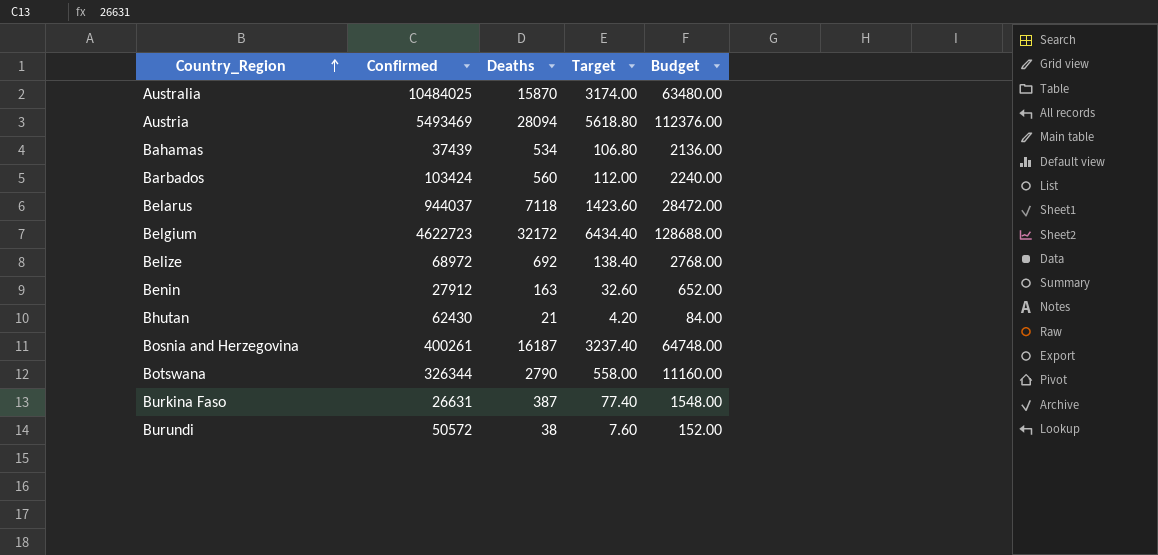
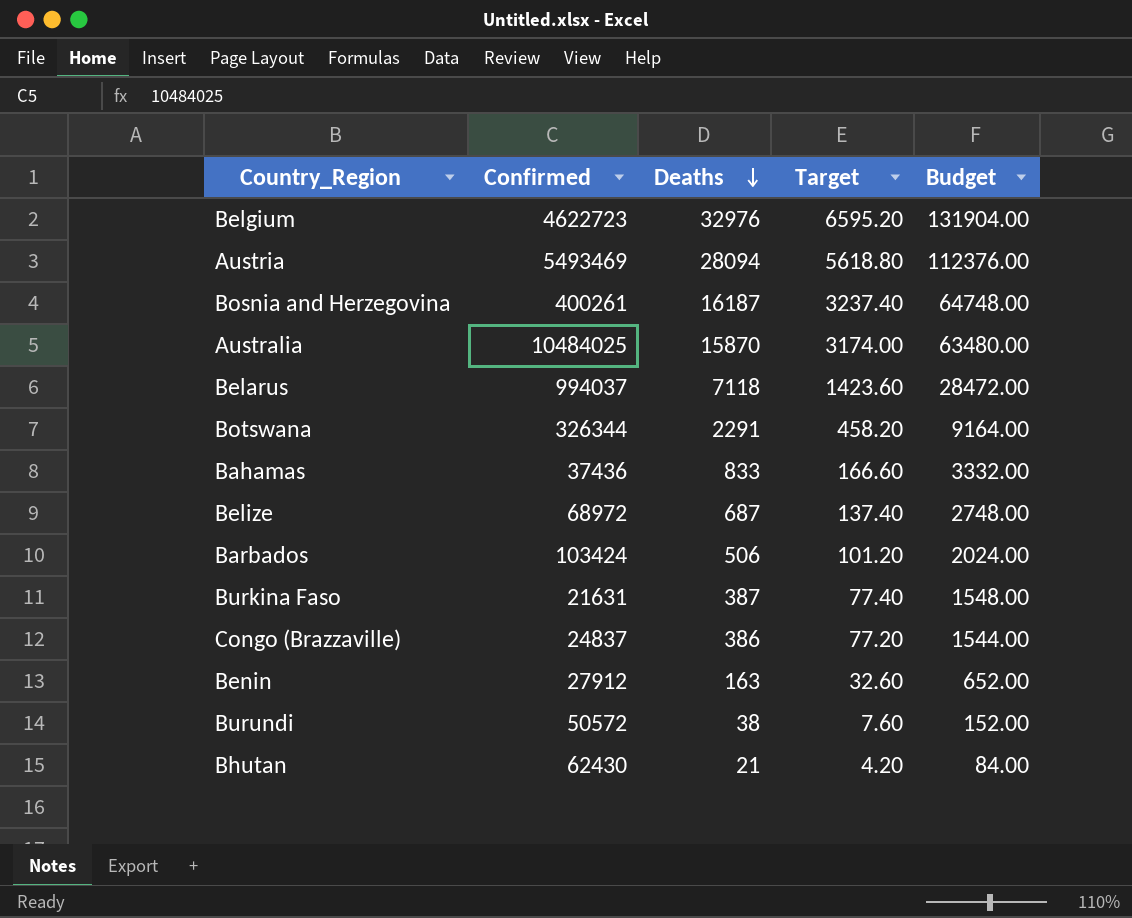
row order: Country_Region ascending -> Deaths descending
Belgium | Deaths: 32172 -> 32976
Belgium | Target: 6434.40 -> 6595.20
Belgium | Budget: 128688.00 -> 131904.00
Belarus | Confirmed: 944037 -> 994037
Botswana | Deaths: 2790 -> 2291
Botswana | Target: 558.00 -> 458.20
Botswana | Budget: 11160.00 -> 9164.00
Bahamas | Confirmed: 37439 -> 37436
Bahamas | Deaths: 534 -> 833
Bahamas | Target: 106.80 -> 166.60
Bahamas | Budget: 2136.00 -> 3332.00
Belize | Deaths: 692 -> 687
Belize | Target: 138.40 -> 137.40
Belize | Budget: 2768.00 -> 2748.00
Barbados | Deaths: 560 -> 506
Barbados | Target: 112.00 -> 101.20
Barbados | Budget: 2240.00 -> 2024.00
Burkina Faso | Confirmed: 26631 -> 21631
row Congo (Brazzaville): none -> 24837 | 386 | 77.20 | 1544.00

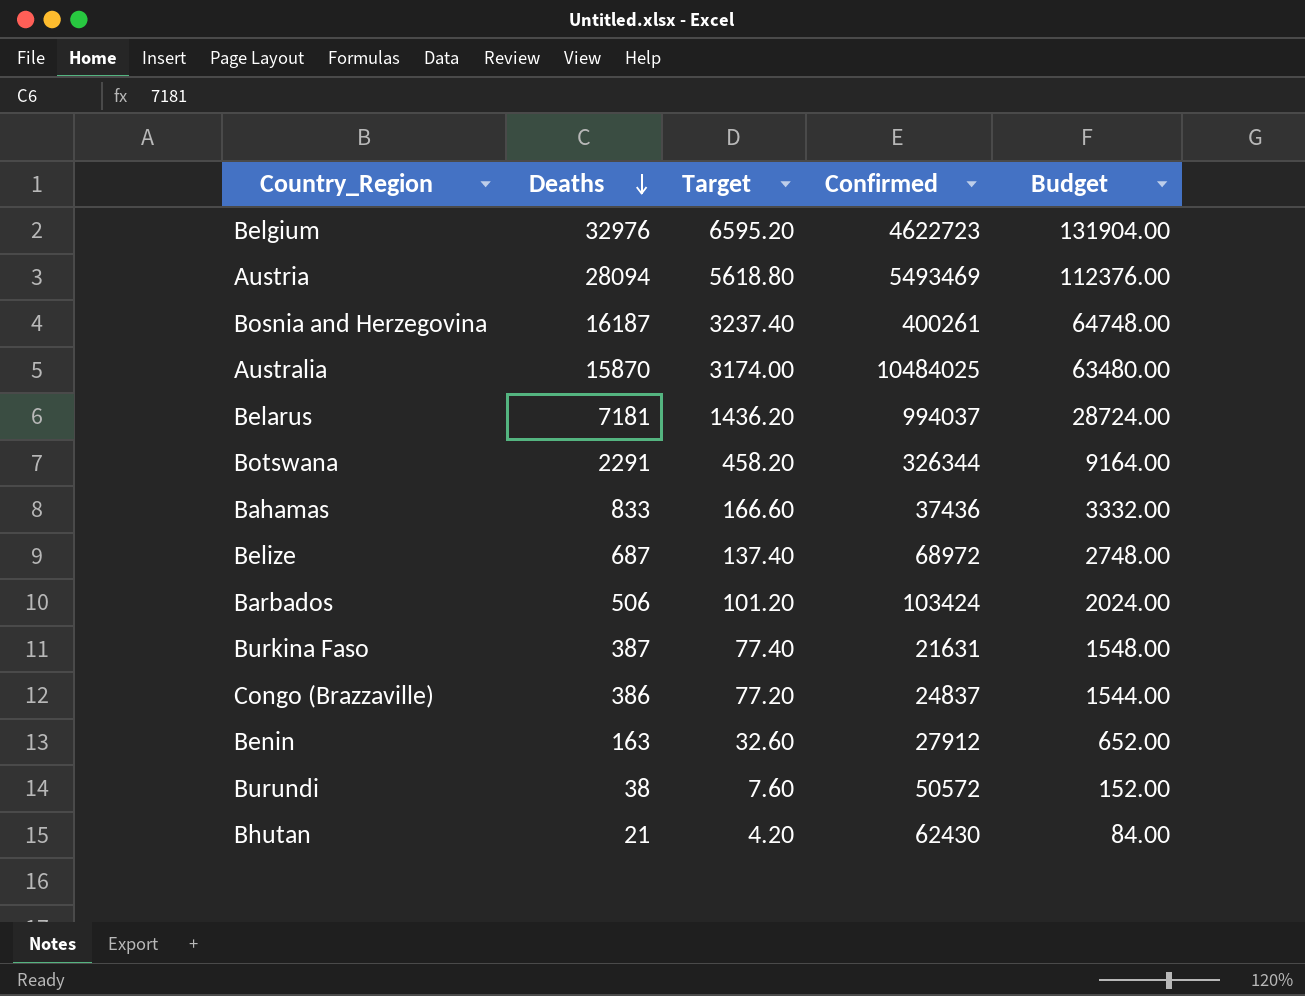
column Confirmed | position: 2 -> 4
Belarus | Deaths: 7118 -> 7181
Belarus | Target: 1423.60 -> 1436.20
Belarus | Budget: 28472.00 -> 28724.00

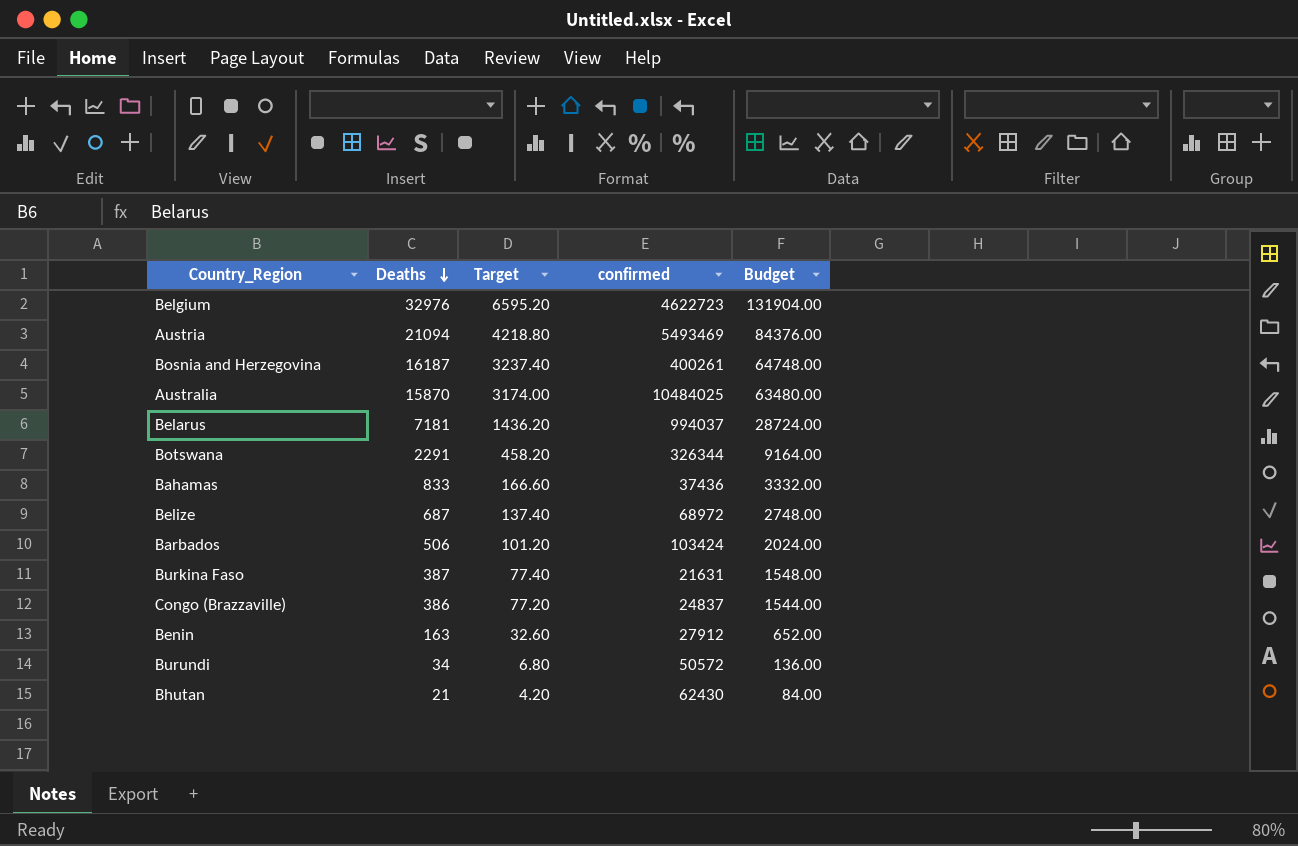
column name: Confirmed -> confirmed
Austria | Deaths: 28094 -> 21094
Austria | Target: 5618.80 -> 4218.80
Austria | Budget: 112376.00 -> 84376.00
Burundi | Deaths: 38 -> 34
Burundi | Target: 7.60 -> 6.80
Burundi | Budget: 152.00 -> 136.00

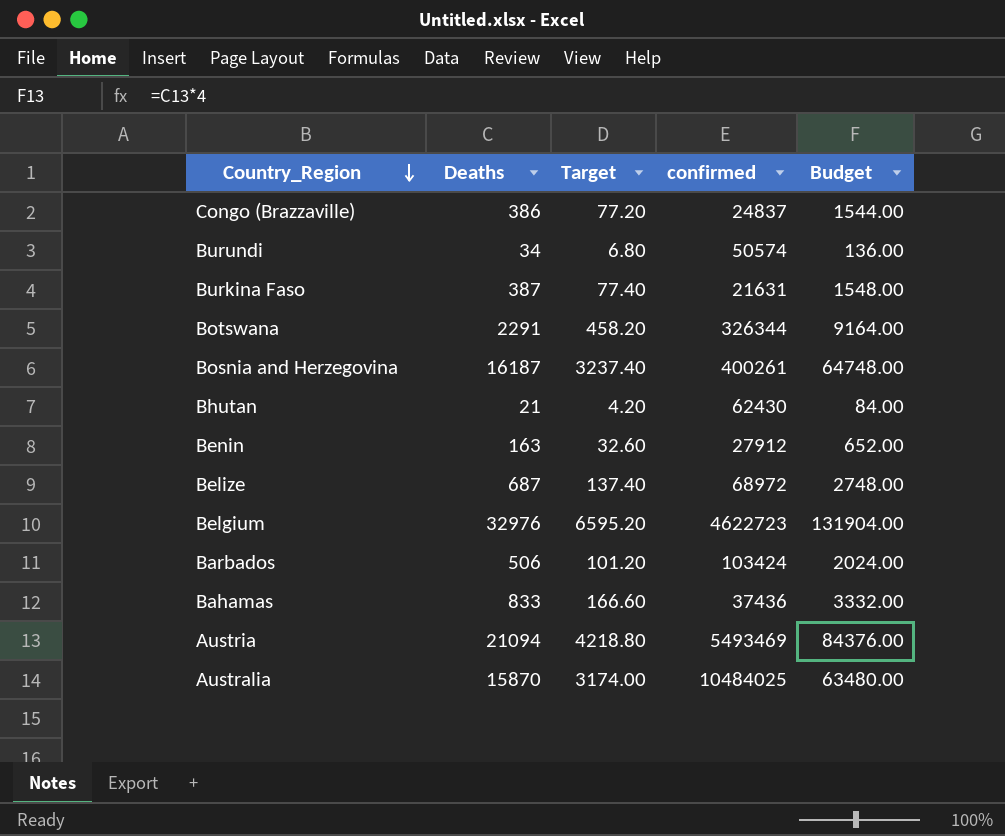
row order: Deaths descending -> Country_Region descending
row Belarus: 7181 | 1436.20 | 994037 | 28724.00 -> none
Burundi | confirmed: 50572 -> 50574

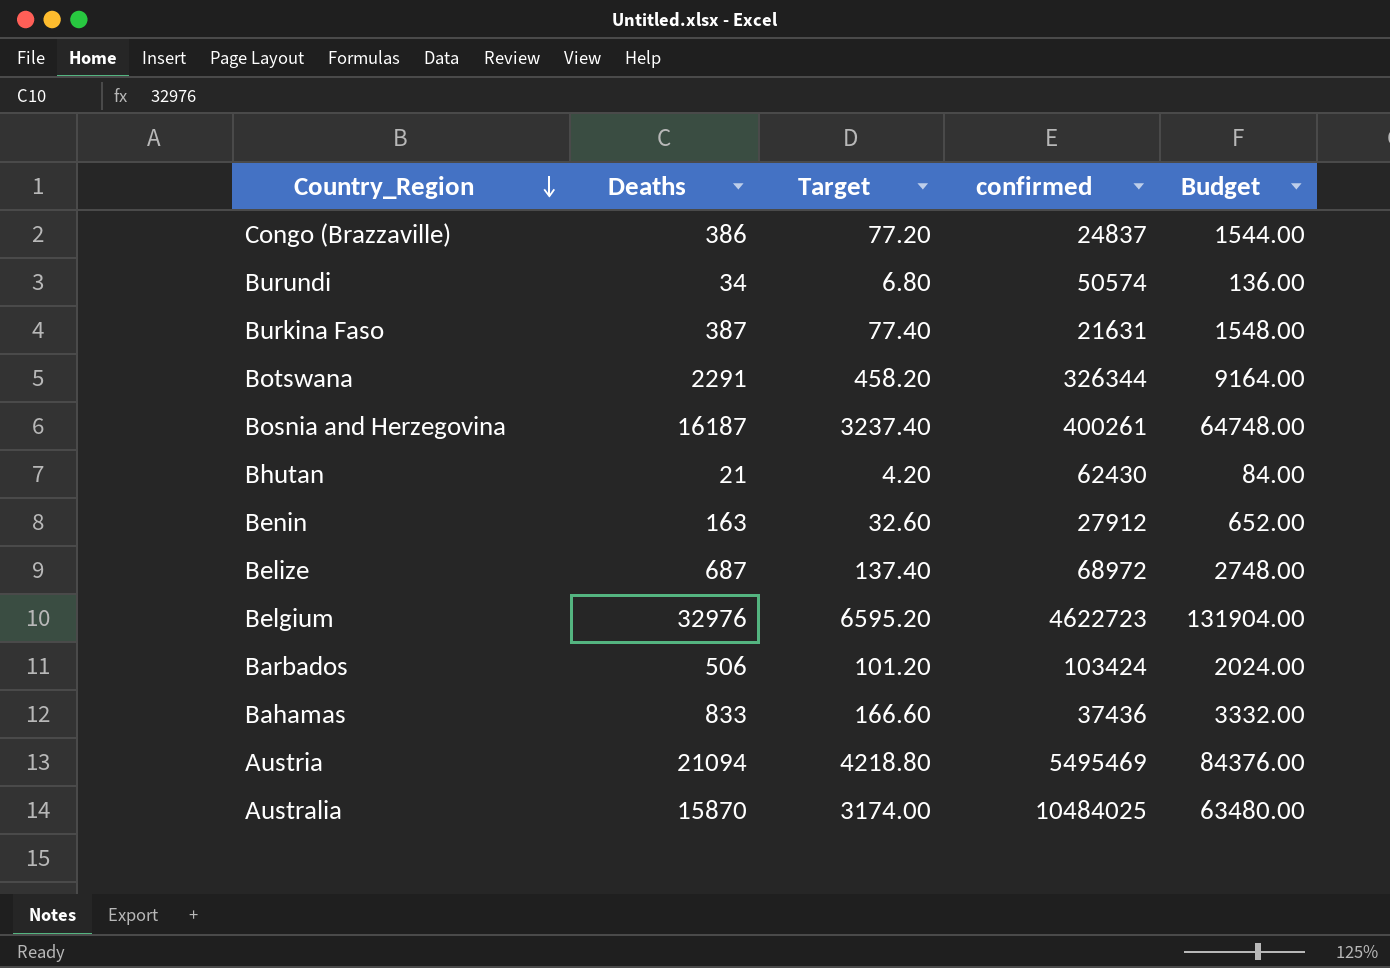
Austria | confirmed: 5493469 -> 5495469

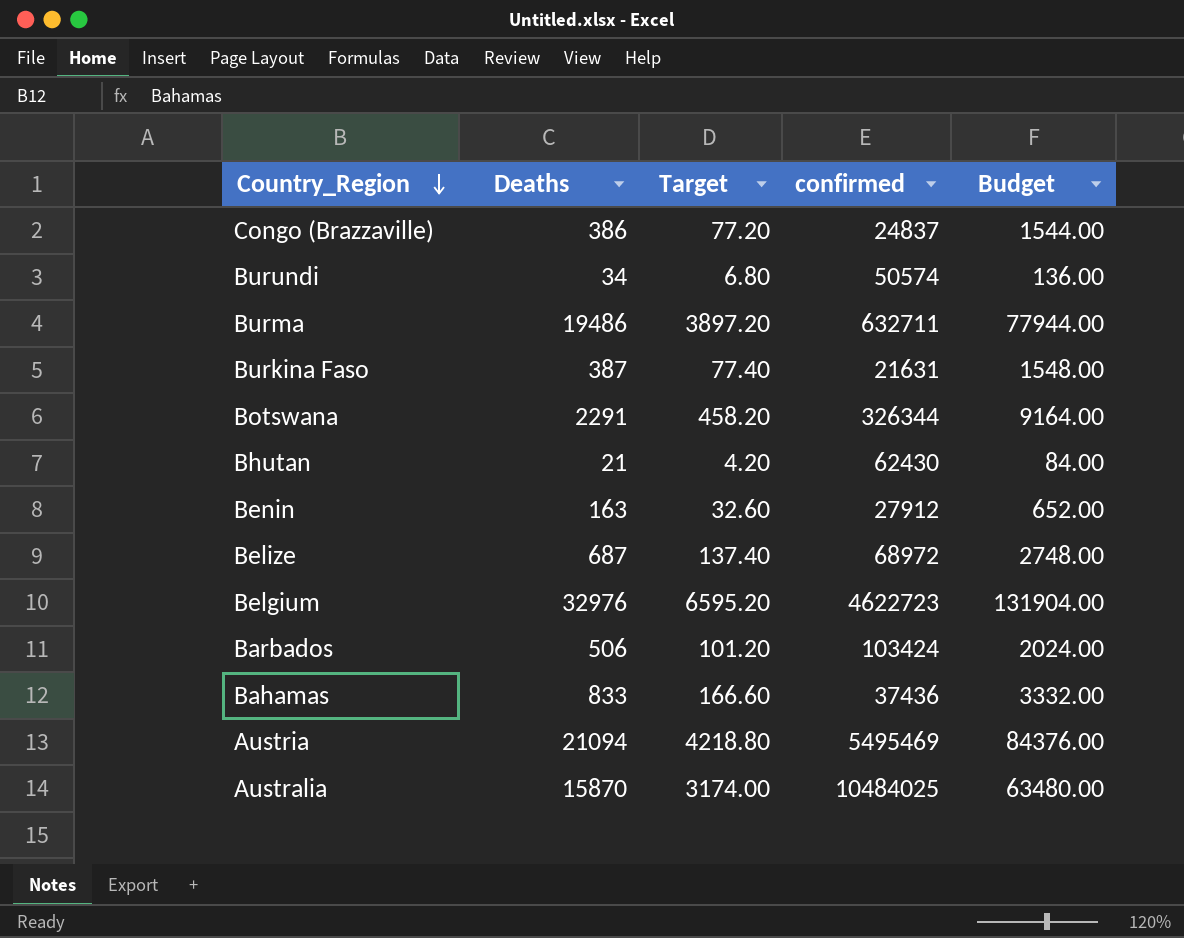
row Bosnia and Herzegovina: 16187 | 3237.40 | 400261 | 64748.00 -> none
row Burma: none -> 19486 | 3897.20 | 632711 | 77944.00

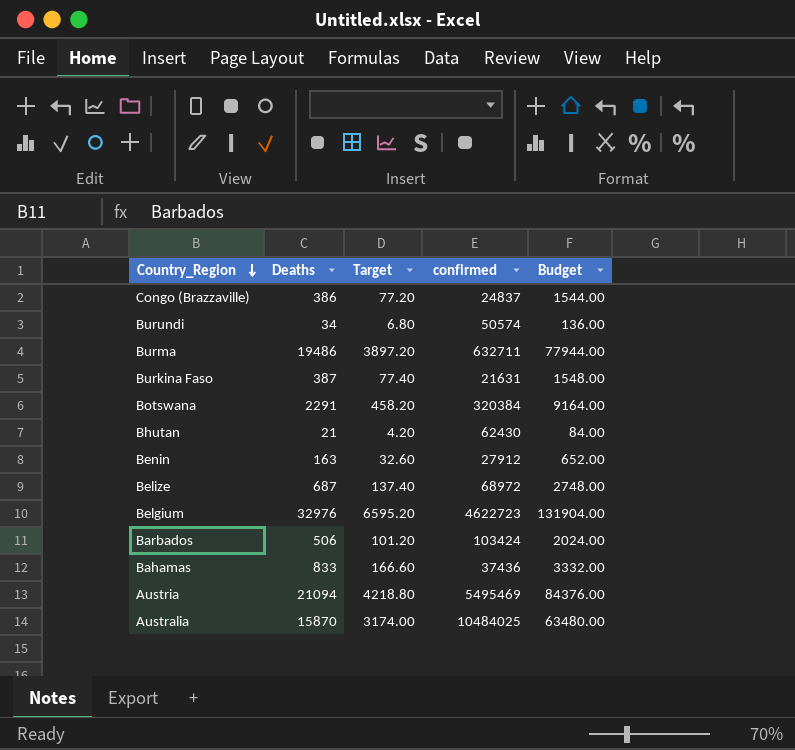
Botswana | confirmed: 326344 -> 320384

